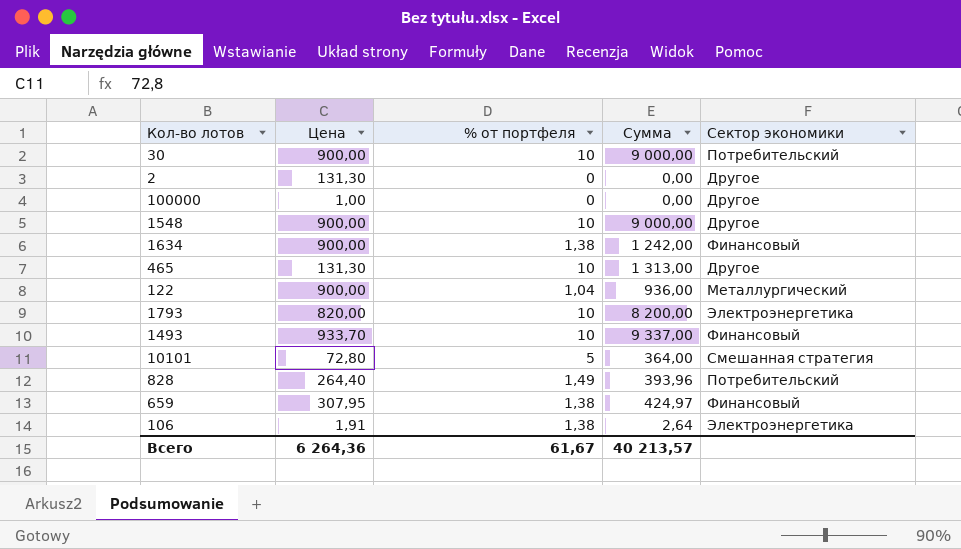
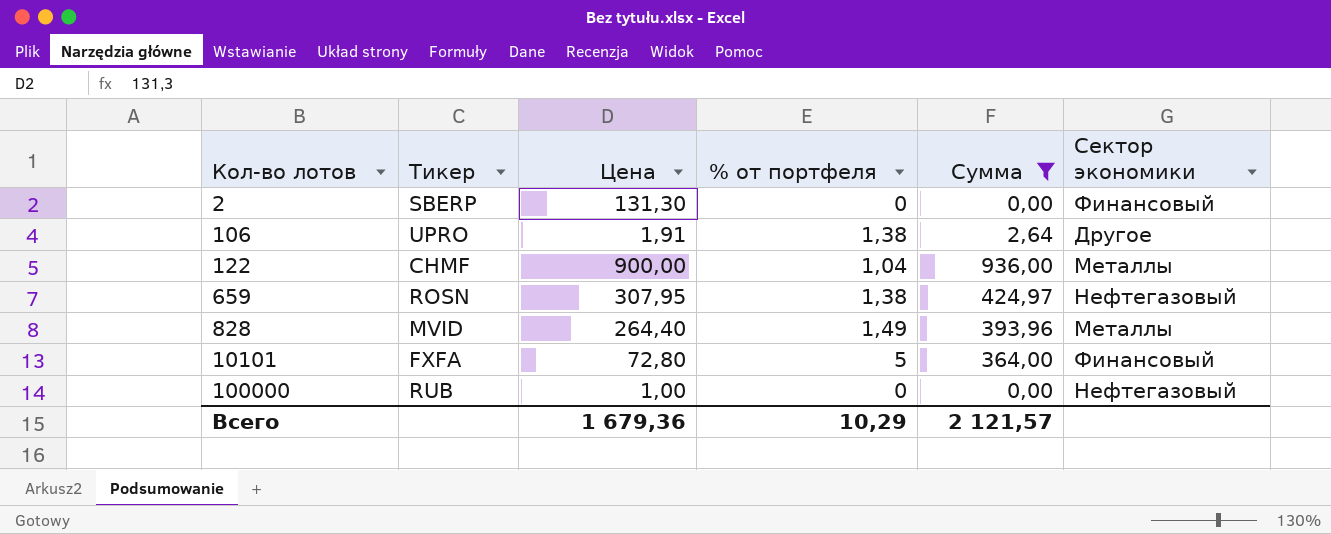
filter: none -> Сумма <= 936,00
row order: none -> Кол-во лотов ascending
column Тикер | position: none -> 2
2 | Сектор экономики: Другое -> Финансовый
106 | Сектор экономики: Электроэнергетика -> Другое
122 | Сектор экономики: Металлургический -> Металлы
659 | Сектор экономики: Финансовый -> Нефтегазовый
828 | Сектор экономики: Потребительский -> Металлы
10101 | Сектор экономики: Смешанная стратегия -> Финансовый
100000 | Сектор экономики: Другое -> Нефтегазовый
Всего | Цена: 6 264,36 -> 1 679,36
Всего | % от портфеля: 61,67 -> 10,29
Всего | Сумма: 40 213,57 -> 2 121,57

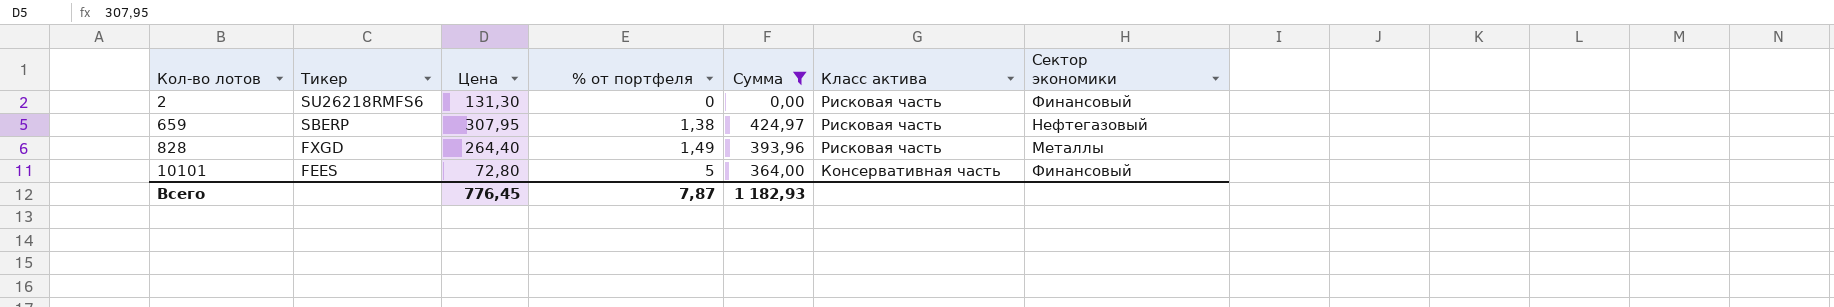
column Класс актива | position: none -> 6
row 106: UPRO | 1,91 | 1,38 | 2,64 | Другое -> none
row 122: CHMF | 900,00 | 1,04 | 936,00 | Металлы -> none
row 100000: RUB | 1,00 | 0 | 0,00 | Нефтегазовый -> none
2 | Тикер: SBERP -> SU26218RMFS6
659 | Тикер: ROSN -> SBERP
828 | Тикер: MVID -> FXGD
10101 | Тикер: FXFA -> FEES
Всего | Цена: 1 679,36 -> 776,45
Всего | % от портфеля: 10,29 -> 7,87
Всего | Сумма: 2 121,57 -> 1 182,93

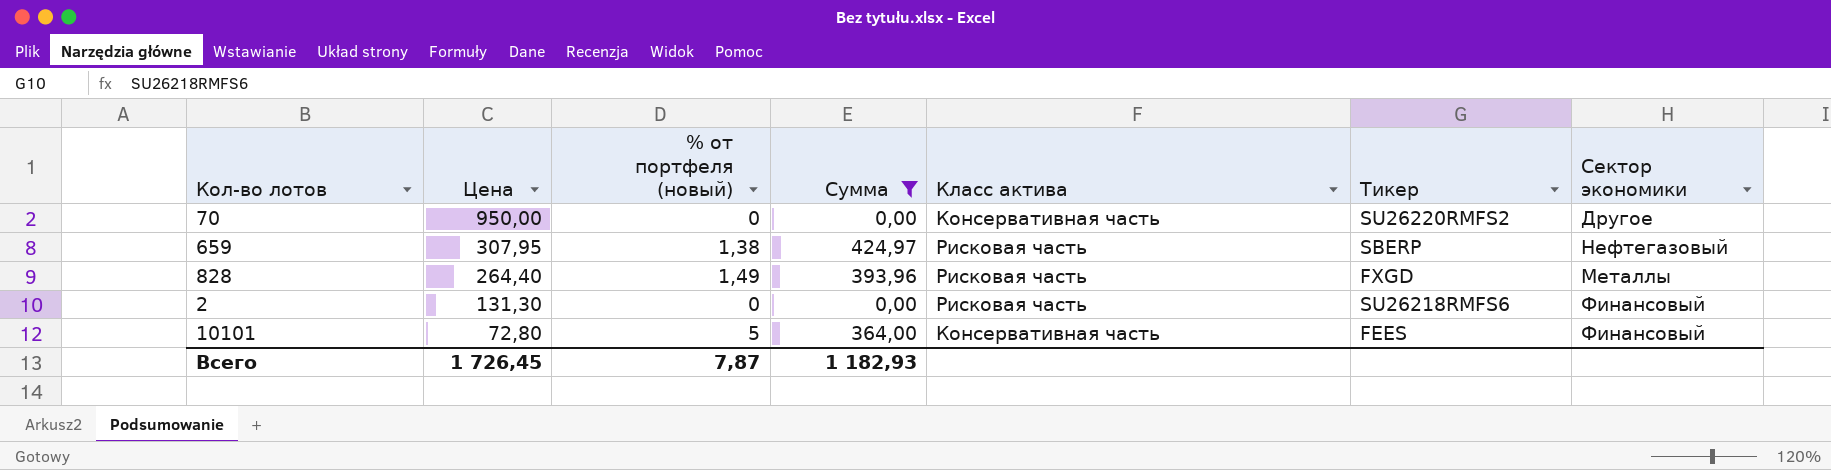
row order: Кол-во лотов ascending -> Цена descending
column name: % от портфеля -> % от портфеля (новый)
column Тикер | position: 2 -> 6
row 70: none -> 950,00 | 0 | 0,00 | Консервативная часть | SU26220RMFS2 | Другое
Всего | Цена: 776,45 -> 1 726,45

